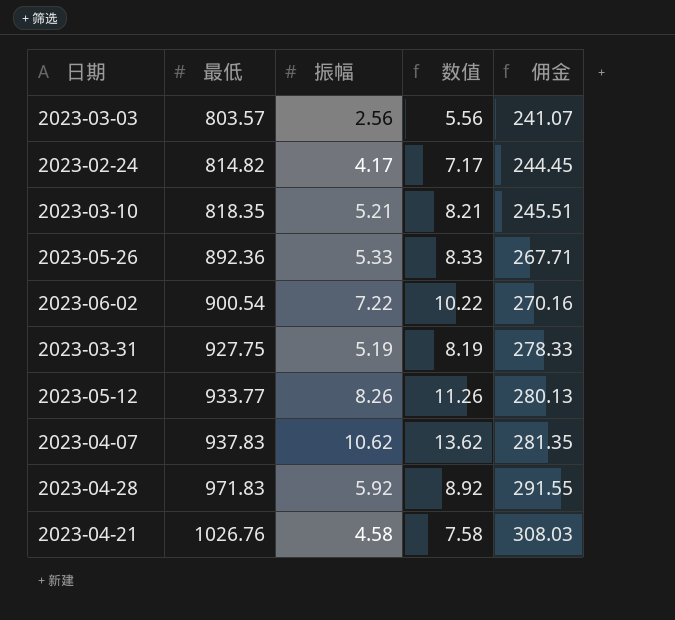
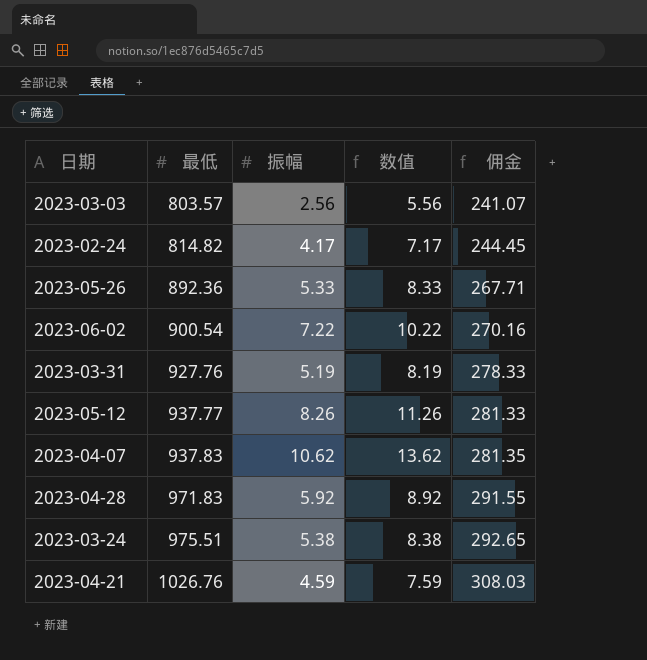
row 2023-03-10: 818.35 | 5.21 | 8.21 | 245.51 -> none
2023-03-31 | 最低: 927.75 -> 927.76
2023-05-12 | 最低: 933.77 -> 937.77
2023-05-12 | 佣金: 280.13 -> 281.33
row 2023-03-24: none -> 975.51 | 5.38 | 8.38 | 292.65
2023-04-21 | 振幅: 4.58 -> 4.59
2023-04-21 | 数值: 7.58 -> 7.59

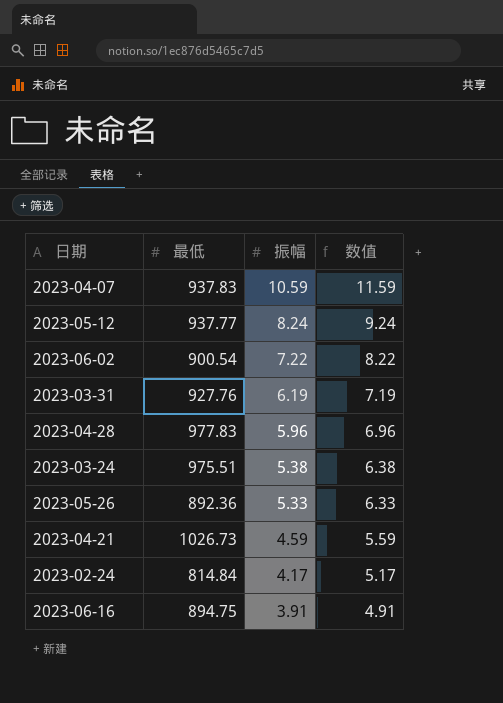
row order: 最低 ascending -> 振幅 descending
column 佣金 | formula: [最低] * 0.3 -> none
column 数值 | formula: [振幅] + 3 -> [振幅] + 1
row 2023-03-03: 803.57 | 2.56 | 5.56 | 241.07 -> none
2023-04-07 | 振幅: 10.62 -> 10.59
2023-05-12 | 振幅: 8.26 -> 8.24
2023-03-31 | 振幅: 5.19 -> 6.19
2023-04-28 | 最低: 971.83 -> 977.83
2023-04-28 | 振幅: 5.92 -> 5.96
2023-04-21 | 最低: 1026.76 -> 1026.73
2023-02-24 | 最低: 814.82 -> 814.84
row 2023-06-16: none -> 894.75 | 3.91 | 4.91

